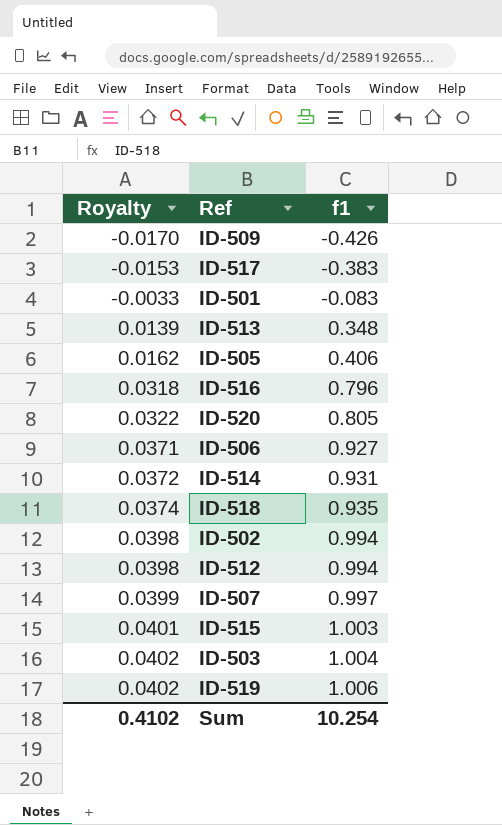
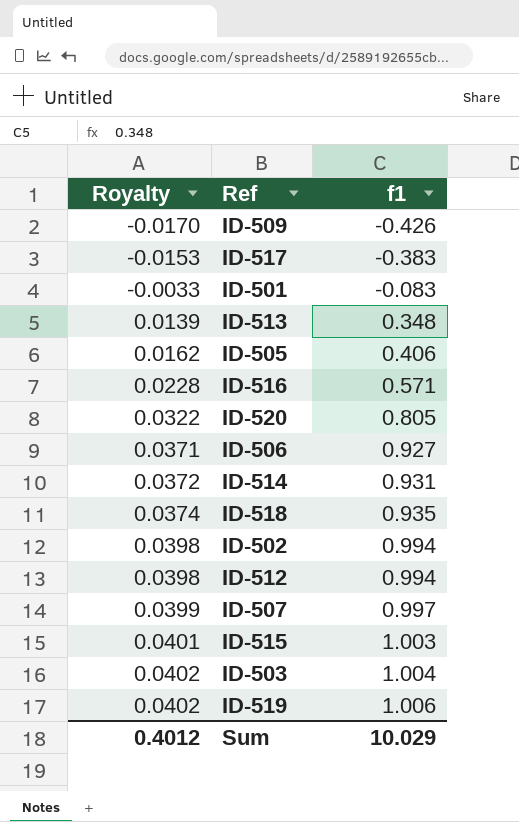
ID-516 | Royalty: 0.0318 -> 0.0228
ID-516 | f1: 0.796 -> 0.571
Sum | Royalty: 0.4102 -> 0.4012
Sum | f1: 10.254 -> 10.029

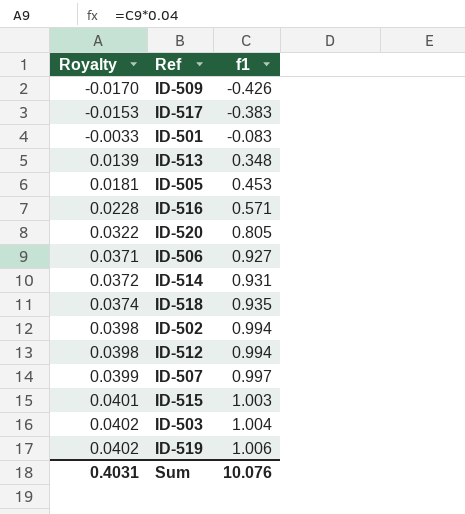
ID-505 | Royalty: 0.0162 -> 0.0181
ID-505 | f1: 0.406 -> 0.453
Sum | Royalty: 0.4012 -> 0.4031
Sum | f1: 10.029 -> 10.076

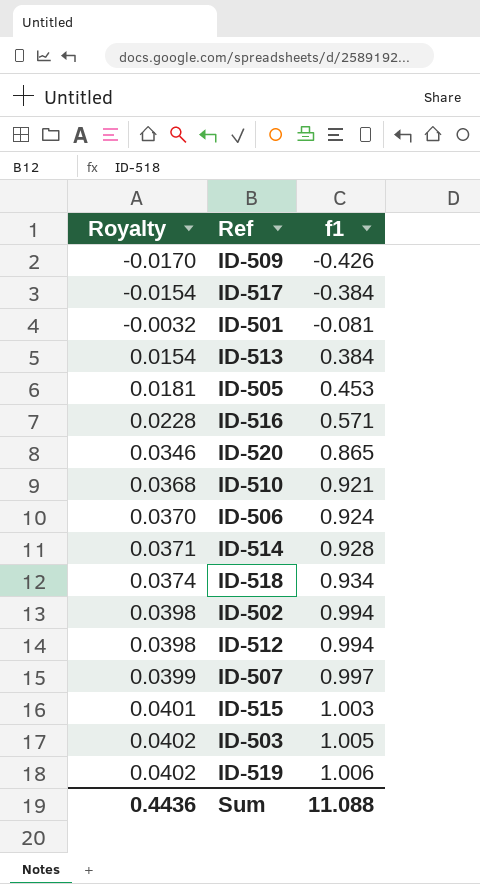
ID-517 | Royalty: -0.0153 -> -0.0154
ID-517 | f1: -0.383 -> -0.384
ID-501 | Royalty: -0.0033 -> -0.0032
ID-501 | f1: -0.083 -> -0.081
ID-513 | Royalty: 0.0139 -> 0.0154
ID-513 | f1: 0.348 -> 0.384
ID-520 | Royalty: 0.0322 -> 0.0346
ID-520 | f1: 0.805 -> 0.865
row ID-510: none -> 0.0368 | 0.921
ID-506 | Royalty: 0.0371 -> 0.0370
ID-506 | f1: 0.927 -> 0.924
ID-514 | Royalty: 0.0372 -> 0.0371
ID-514 | f1: 0.931 -> 0.928
ID-518 | f1: 0.935 -> 0.934
ID-503 | f1: 1.004 -> 1.005
Sum | Royalty: 0.4031 -> 0.4436
Sum | f1: 10.076 -> 11.088

